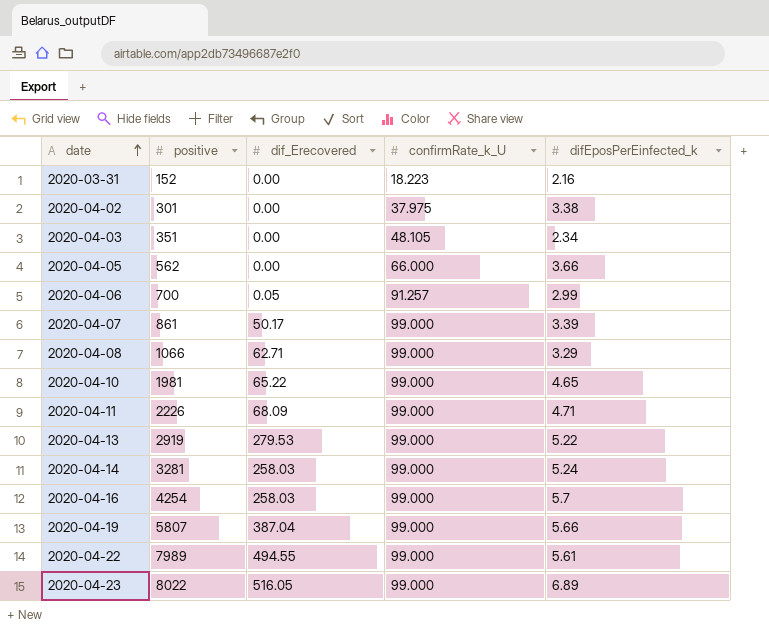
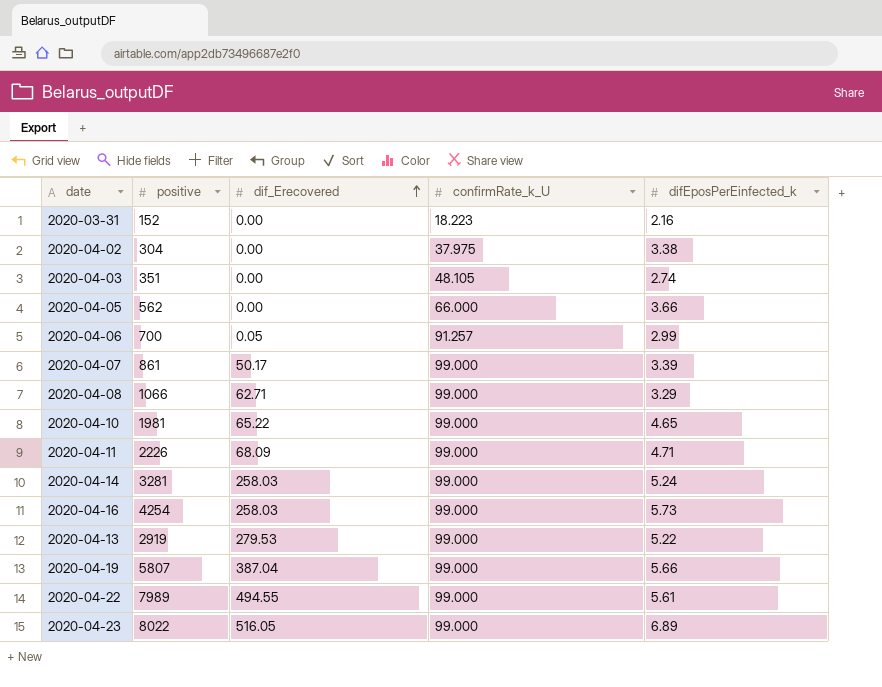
row order: date ascending -> dif_Erecovered ascending
2020-04-02 | positive: 301 -> 304
2020-04-03 | difEposPerEinfected_k: 2.34 -> 2.74
2020-04-16 | difEposPerEinfected_k: 5.7 -> 5.73

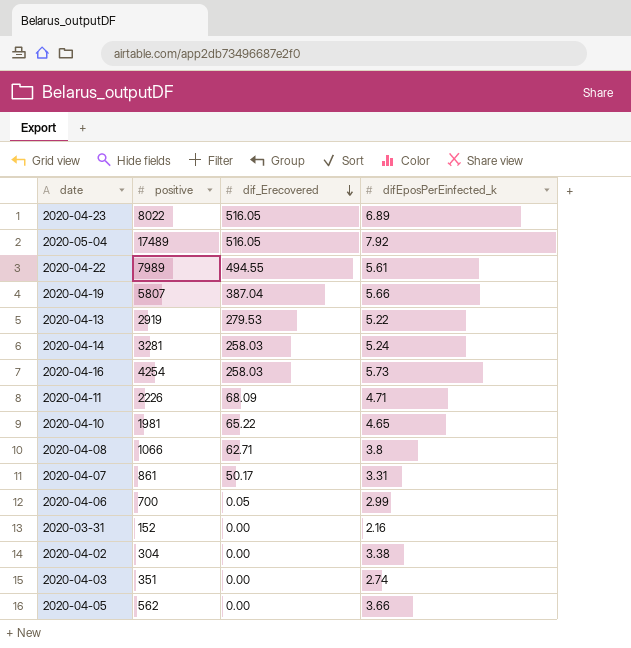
row order: dif_Erecovered ascending -> dif_Erecovered descending
column confirmRate_k_U | position: 4 -> none
row 2020-05-04: none -> 17489 | 516.05 | 7.92
2020-04-08 | difEposPerEinfected_k: 3.29 -> 3.8
2020-04-07 | difEposPerEinfected_k: 3.39 -> 3.31

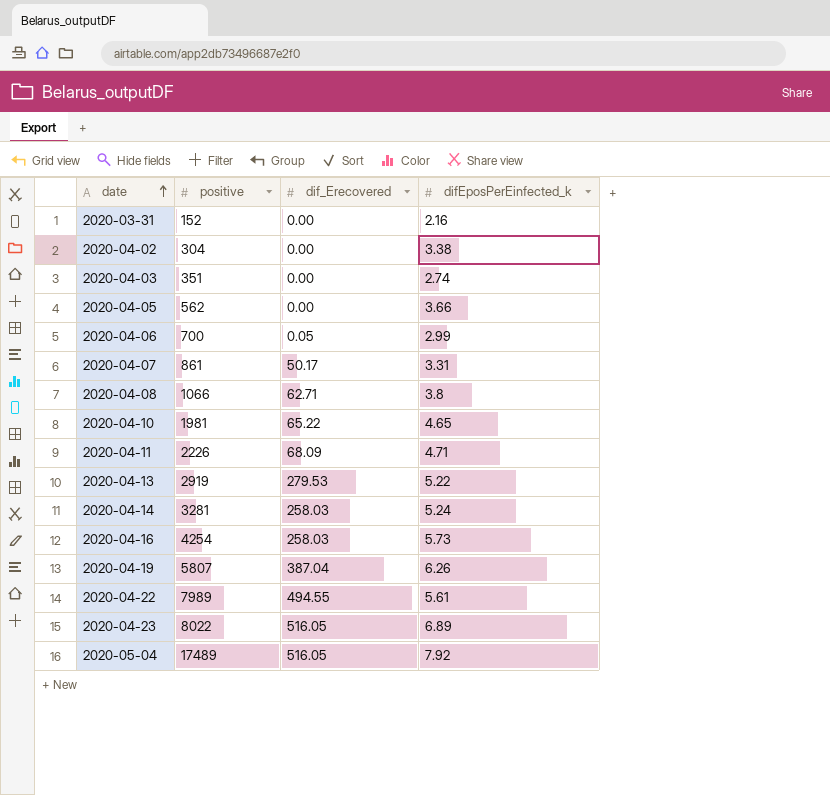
row order: dif_Erecovered descending -> date ascending
2020-04-19 | difEposPerEinfected_k: 5.66 -> 6.26

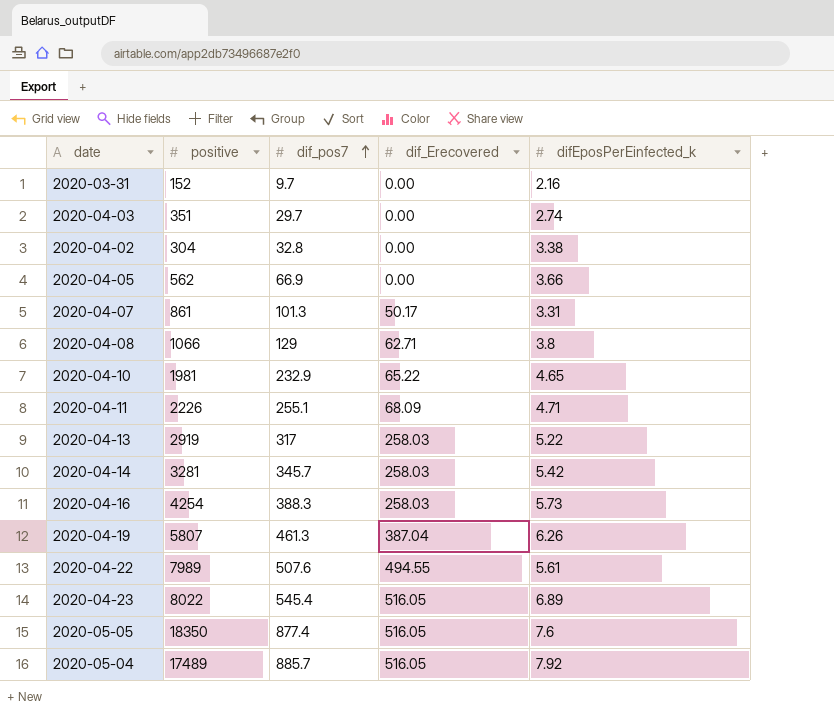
row order: date ascending -> dif_pos7 ascending
column dif_pos7 | position: none -> 3
row 2020-04-06: 700 | 0.05 | 2.99 -> none
2020-04-13 | dif_Erecovered: 279.53 -> 258.03
2020-04-14 | difEposPerEinfected_k: 5.24 -> 5.42
row 2020-05-05: none -> 18350 | 877.4 | 516.05 | 7.6

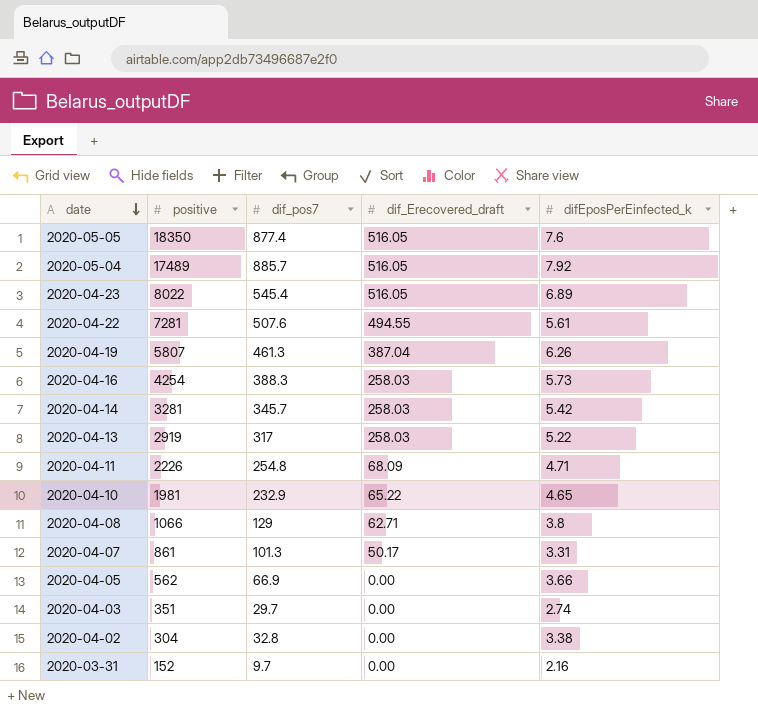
row order: dif_pos7 ascending -> date descending
column name: dif_Erecovered -> dif_Erecovered_draft
2020-04-22 | positive: 7989 -> 7281
2020-04-11 | dif_pos7: 255.1 -> 254.8

